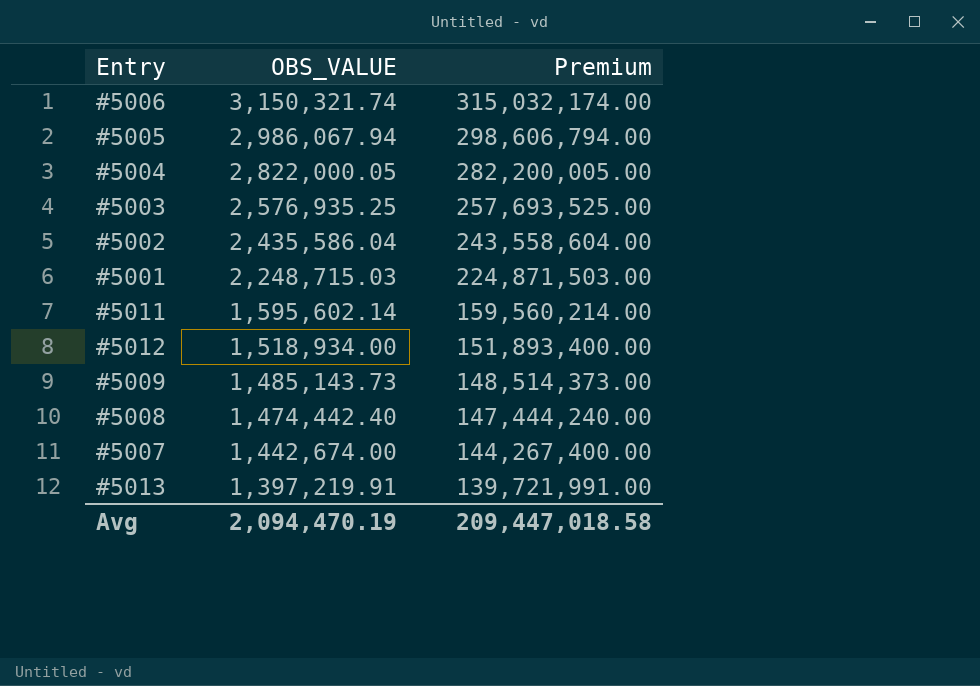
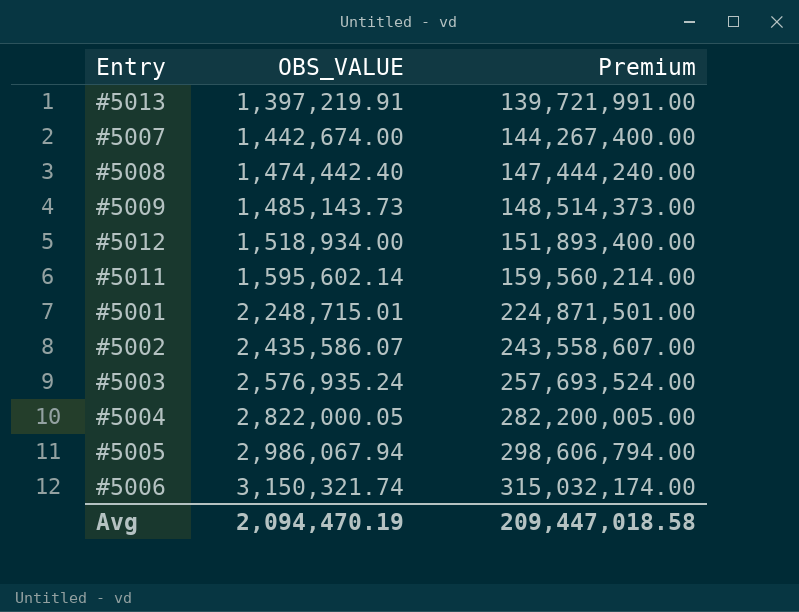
row order: OBS_VALUE descending -> OBS_VALUE ascending
#5001 | OBS_VALUE: 2,248,715.03 -> 2,248,715.01
#5001 | Premium: 224,871,503.00 -> 224,871,501.00
#5002 | OBS_VALUE: 2,435,586.04 -> 2,435,586.07
#5002 | Premium: 243,558,604.00 -> 243,558,607.00
#5003 | OBS_VALUE: 2,576,935.25 -> 2,576,935.24
#5003 | Premium: 257,693,525.00 -> 257,693,524.00

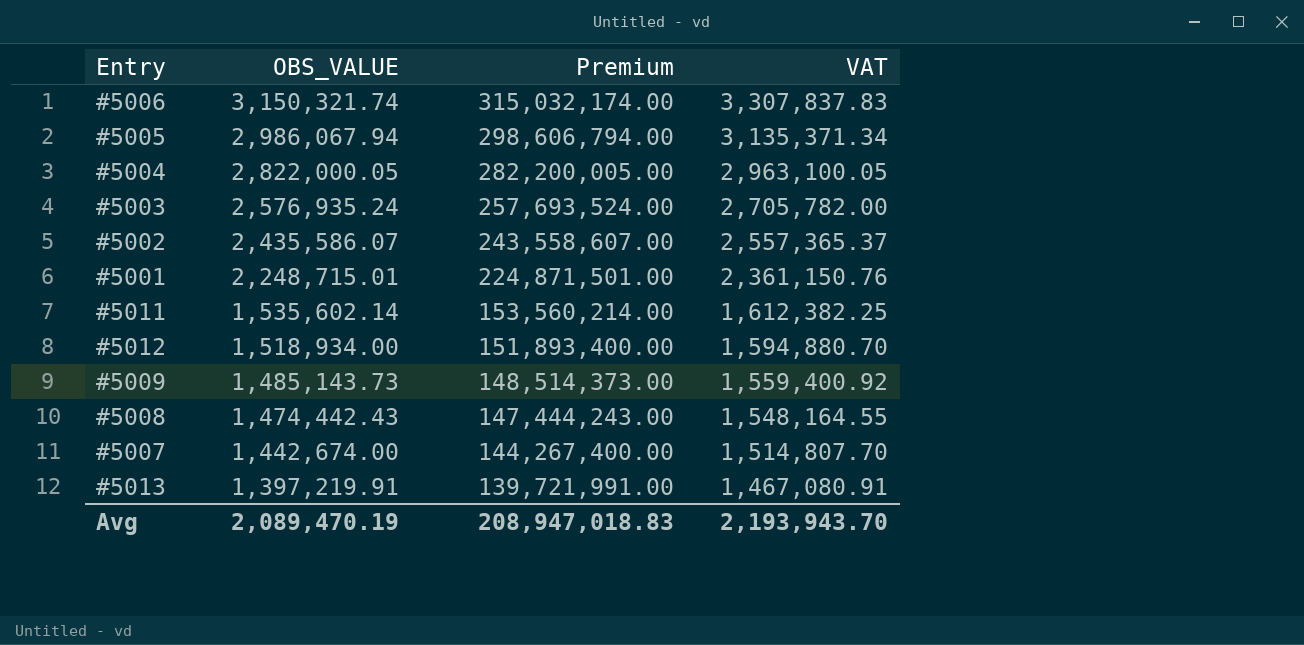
row order: OBS_VALUE ascending -> OBS_VALUE descending
column VAT | formula: none -> [OBS_VALUE] * 1.05
#5011 | OBS_VALUE: 1,595,602.14 -> 1,535,602.14
#5011 | Premium: 159,560,214.00 -> 153,560,214.00
#5008 | OBS_VALUE: 1,474,442.40 -> 1,474,442.43
#5008 | Premium: 147,444,240.00 -> 147,444,243.00
Avg | OBS_VALUE: 2,094,470.19 -> 2,089,470.19
Avg | Premium: 209,447,018.58 -> 208,947,018.83

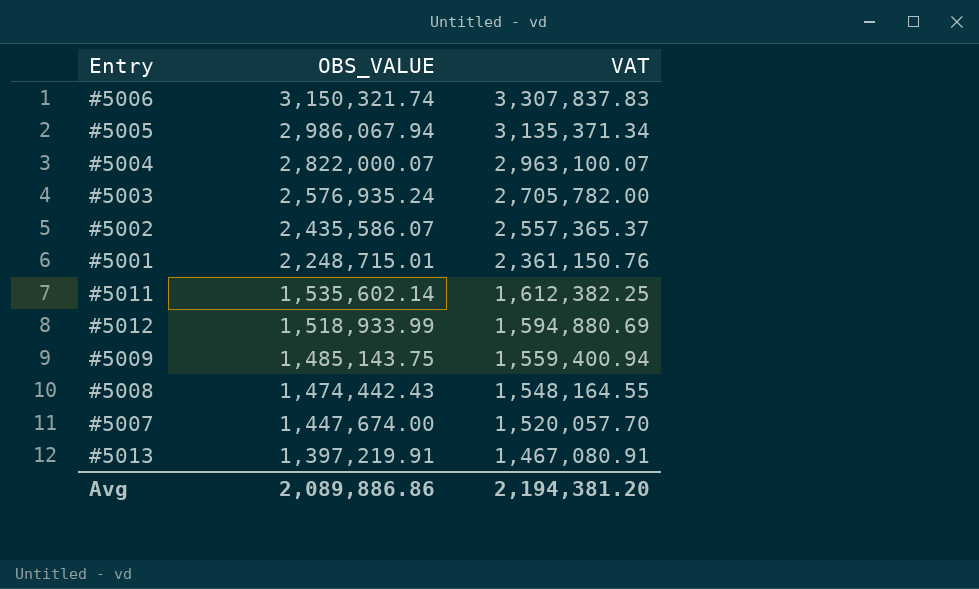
column Premium | formula: [OBS_VALUE] * 100 -> none
#5004 | OBS_VALUE: 2,822,000.05 -> 2,822,000.07
#5004 | VAT: 2,963,100.05 -> 2,963,100.07
#5012 | OBS_VALUE: 1,518,934.00 -> 1,518,933.99
#5012 | VAT: 1,594,880.70 -> 1,594,880.69
#5009 | OBS_VALUE: 1,485,143.73 -> 1,485,143.75
#5009 | VAT: 1,559,400.92 -> 1,559,400.94
#5007 | OBS_VALUE: 1,442,674.00 -> 1,447,674.00
#5007 | VAT: 1,514,807.70 -> 1,520,057.70
Avg | OBS_VALUE: 2,089,470.19 -> 2,089,886.86
Avg | VAT: 2,193,943.70 -> 2,194,381.20

